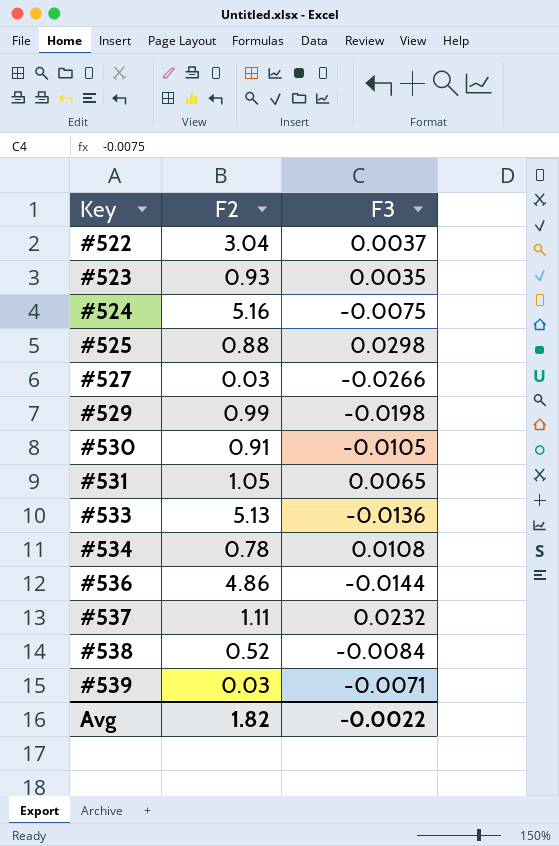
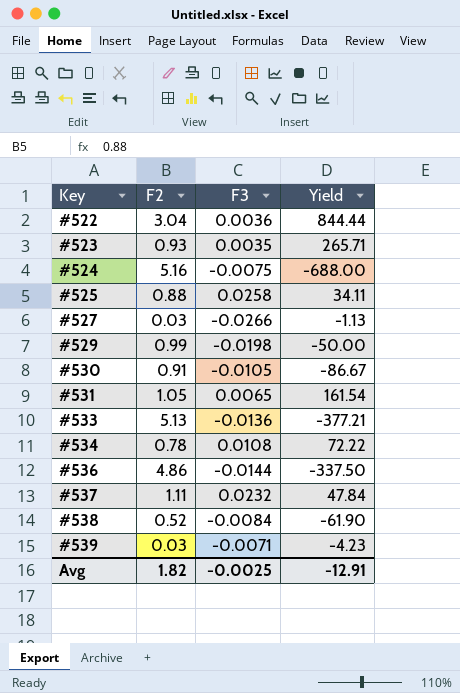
column Yield | formula: none -> [F2] / [F3]
#522 | F3: 0.0037 -> 0.0036
#525 | F3: 0.0298 -> 0.0258
Avg | F3: -0.0022 -> -0.0025

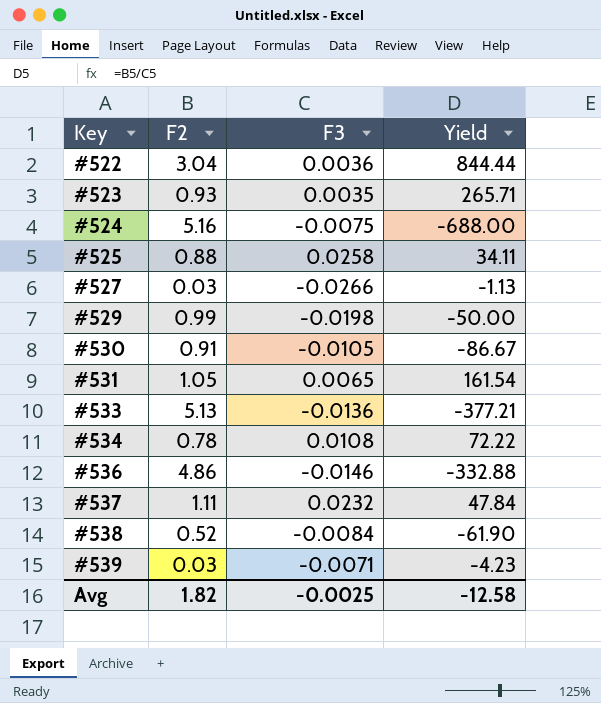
#536 | F3: -0.0144 -> -0.0146
#536 | Yield: -337.50 -> -332.88
Avg | Yield: -12.91 -> -12.58

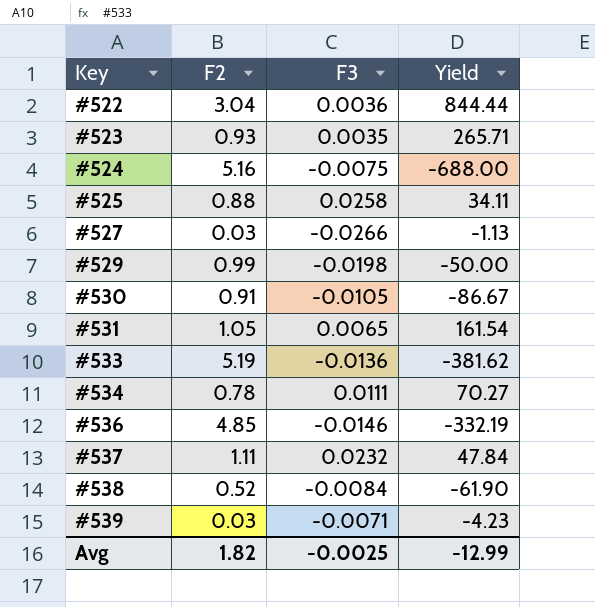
#533 | F2: 5.13 -> 5.19
#533 | Yield: -377.21 -> -381.62
#534 | F3: 0.0108 -> 0.0111
#534 | Yield: 72.22 -> 70.27
#536 | F2: 4.86 -> 4.85
#536 | Yield: -332.88 -> -332.19
Avg | Yield: -12.58 -> -12.99

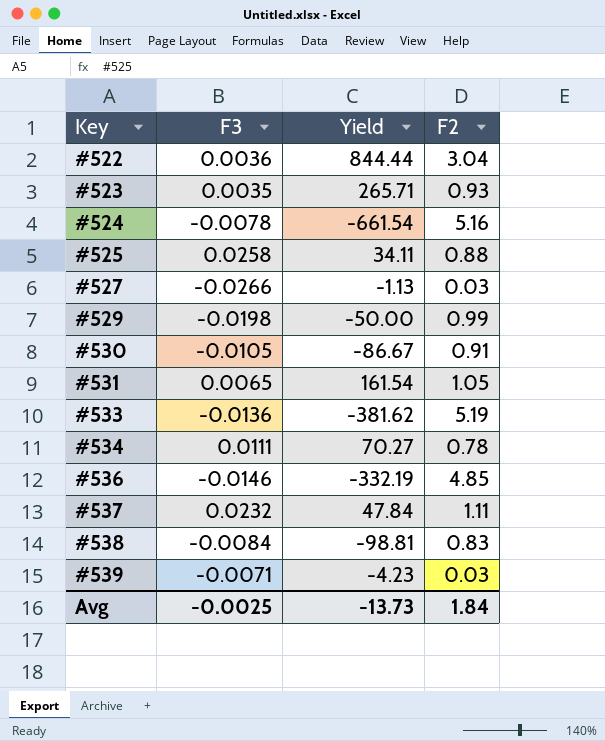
column F2 | position: 2 -> 4
#524 | F3: -0.0075 -> -0.0078
#524 | Yield: -688.00 -> -661.54
#538 | Yield: -61.90 -> -98.81
#538 | F2: 0.52 -> 0.83
Avg | Yield: -12.99 -> -13.73
Avg | F2: 1.82 -> 1.84

